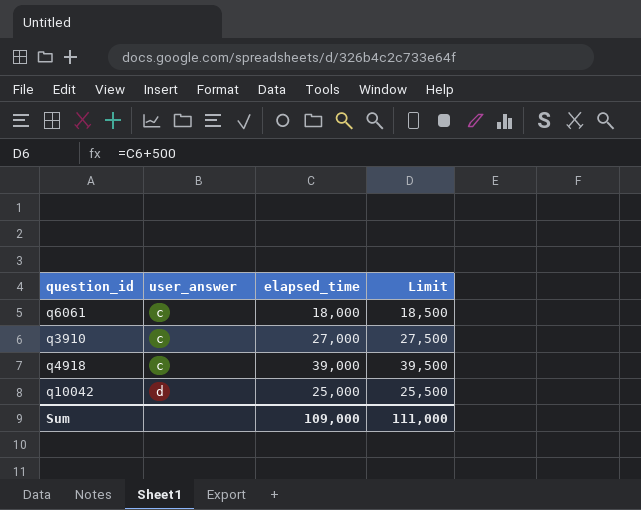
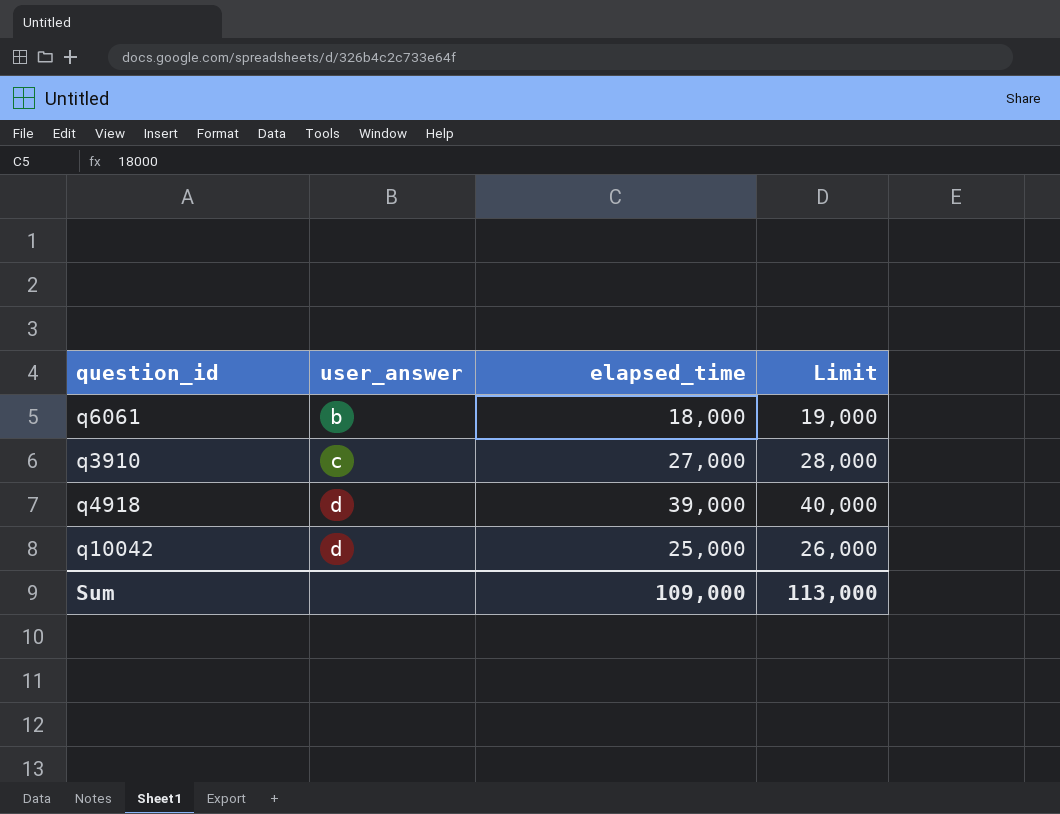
column Limit | formula: [elapsed_time] + 500 -> [elapsed_time] + 1000
q6061 | user_answer: c -> b
q4918 | user_answer: c -> d
Sum | Limit: 111,000 -> 113,000

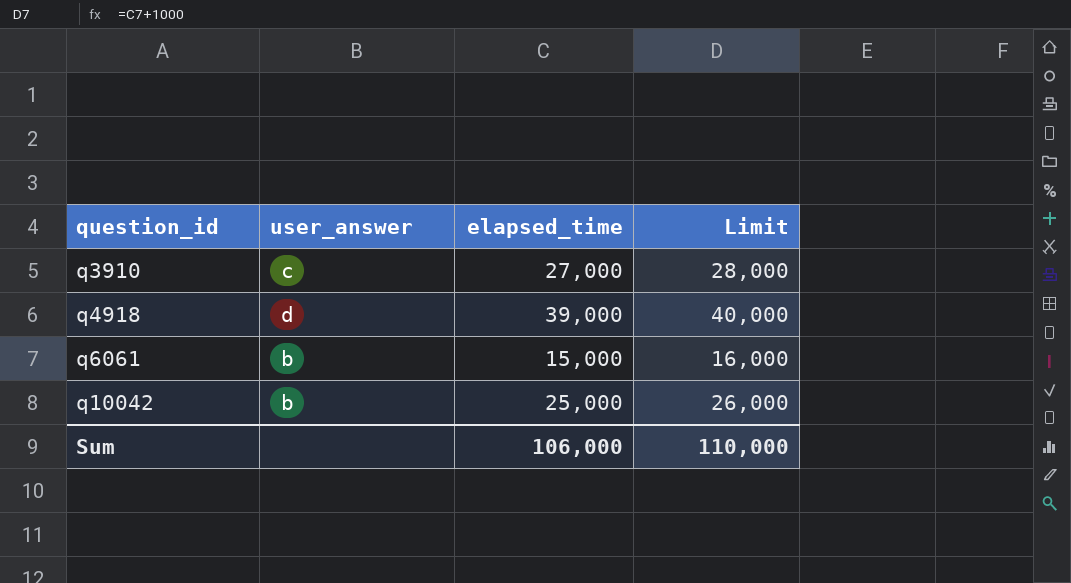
row order: user_answer ascending -> question_id ascending
q6061 | elapsed_time: 18,000 -> 15,000
q6061 | Limit: 19,000 -> 16,000
q10042 | user_answer: d -> b
Sum | elapsed_time: 109,000 -> 106,000
Sum | Limit: 113,000 -> 110,000

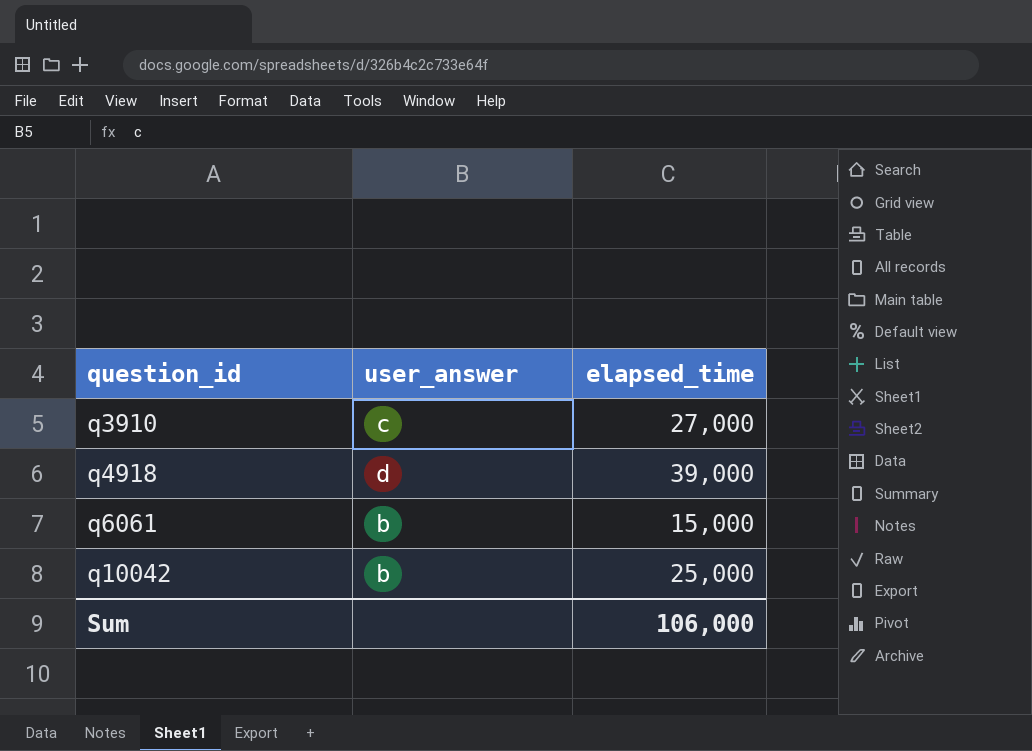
column Limit | formula: [elapsed_time] + 1000 -> none

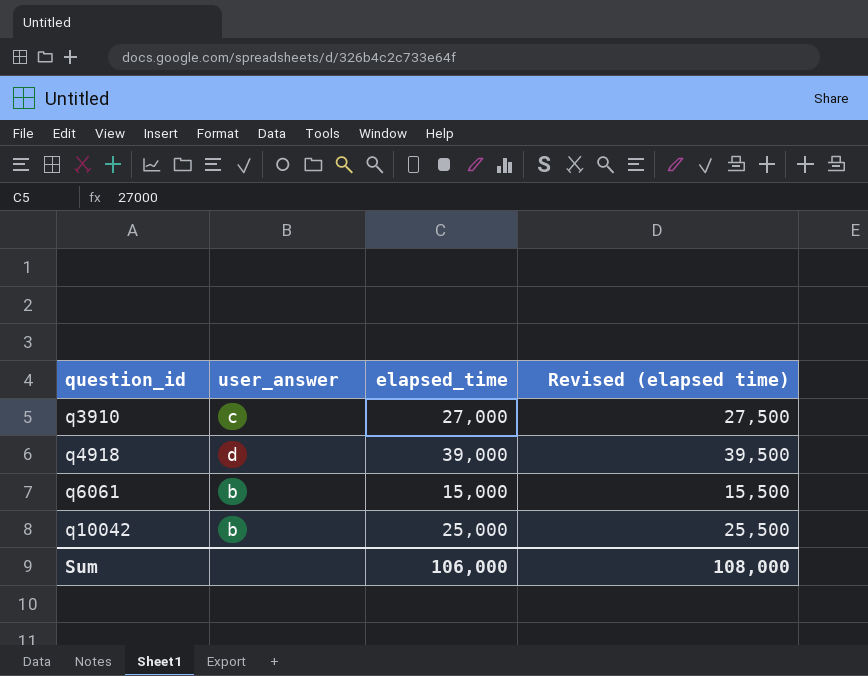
column Revised (elapsed time) | formula: none -> [elapsed_time] + 500

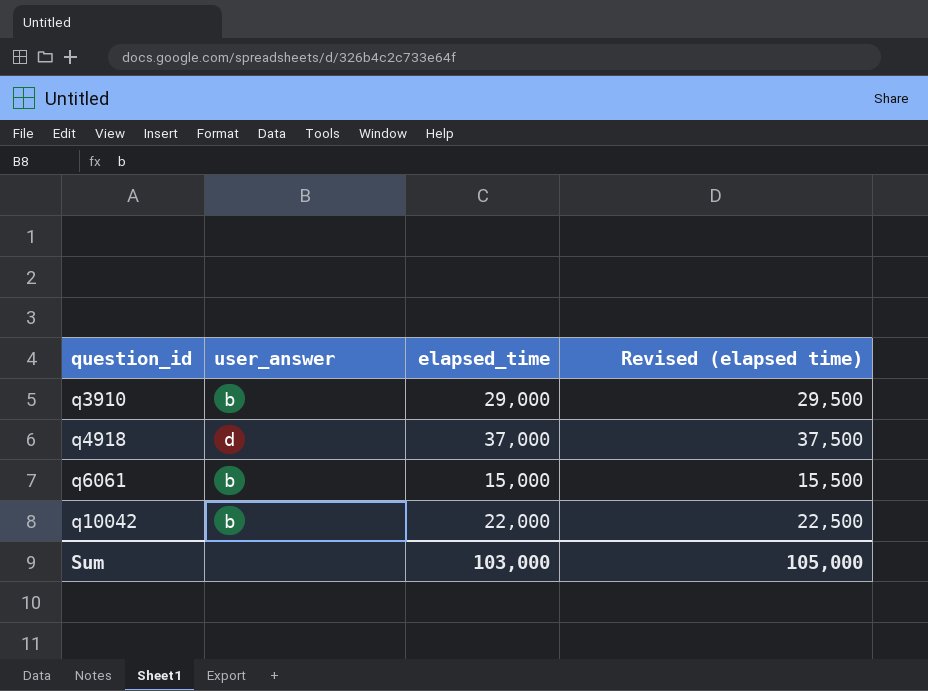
q3910 | user_answer: c -> b
q3910 | elapsed_time: 27,000 -> 29,000
q3910 | Revised (elapsed time): 27,500 -> 29,500
q4918 | elapsed_time: 39,000 -> 37,000
q4918 | Revised (elapsed time): 39,500 -> 37,500
q10042 | elapsed_time: 25,000 -> 22,000
q10042 | Revised (elapsed time): 25,500 -> 22,500
Sum | elapsed_time: 106,000 -> 103,000
Sum | Revised (elapsed time): 108,000 -> 105,000

